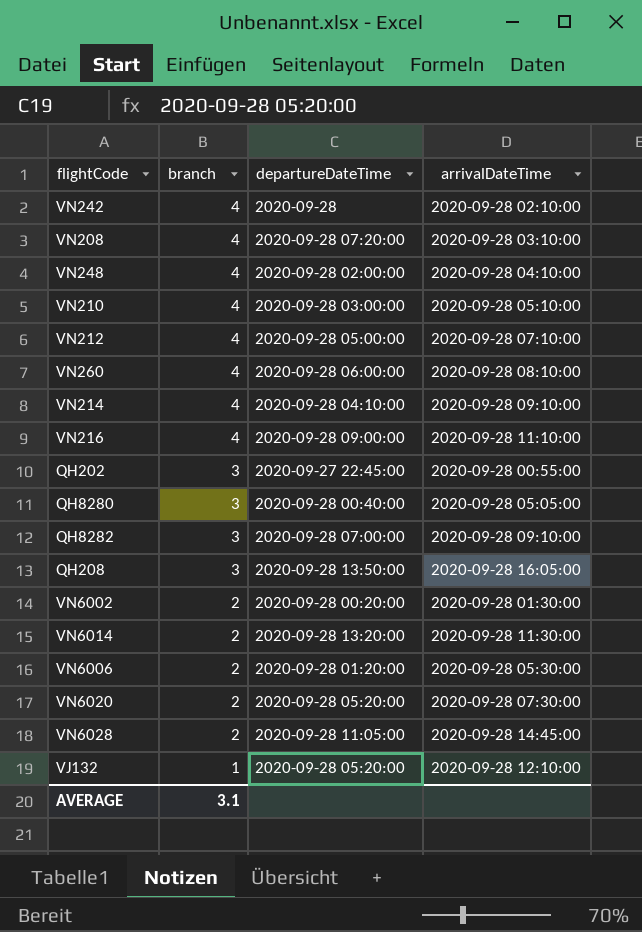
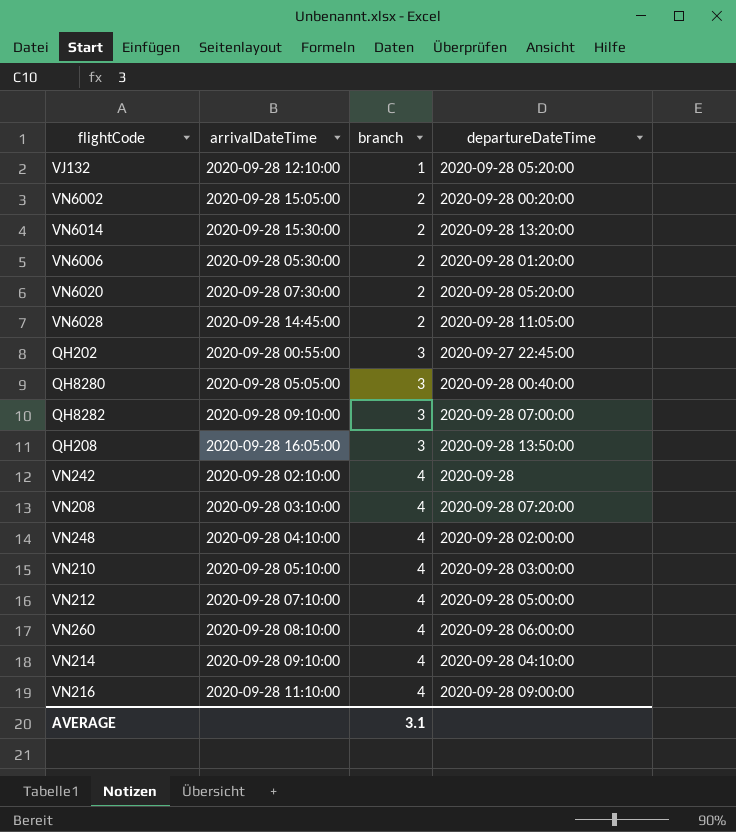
row order: branch descending -> branch ascending
column arrivalDateTime | position: 4 -> 2
VN6002 | arrivalDateTime: 2020-09-28 01:30:00 -> 2020-09-28 15:05:00
VN6014 | arrivalDateTime: 2020-09-28 11:30:00 -> 2020-09-28 15:30:00

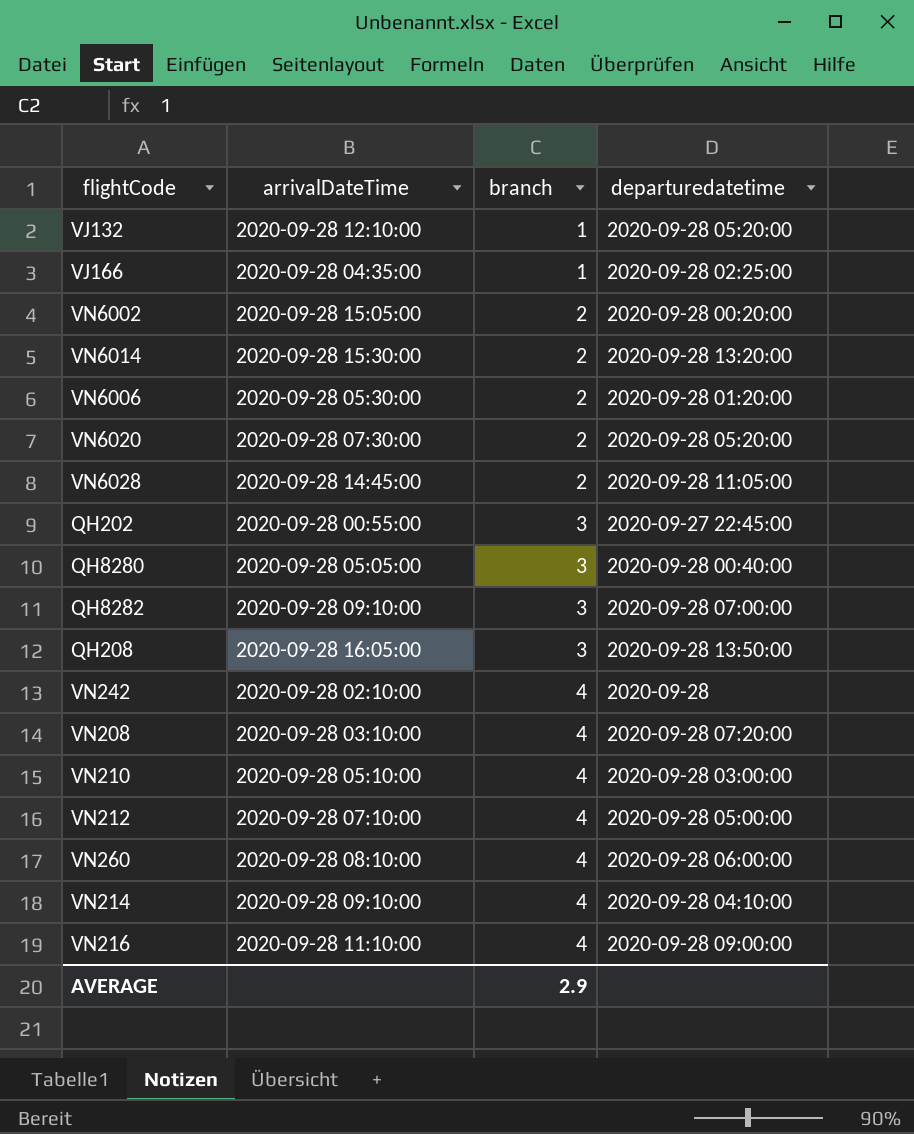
column name: departureDateTime -> departuredatetime
row VN248: 2020-09-28 04:10:00 | 4 | 2020-09-28 02:00:00 -> none
row VJ166: none -> 2020-09-28 04:35:00 | 1 | 2020-09-28 02:25:00
AVERAGE | branch: 3.1 -> 2.9

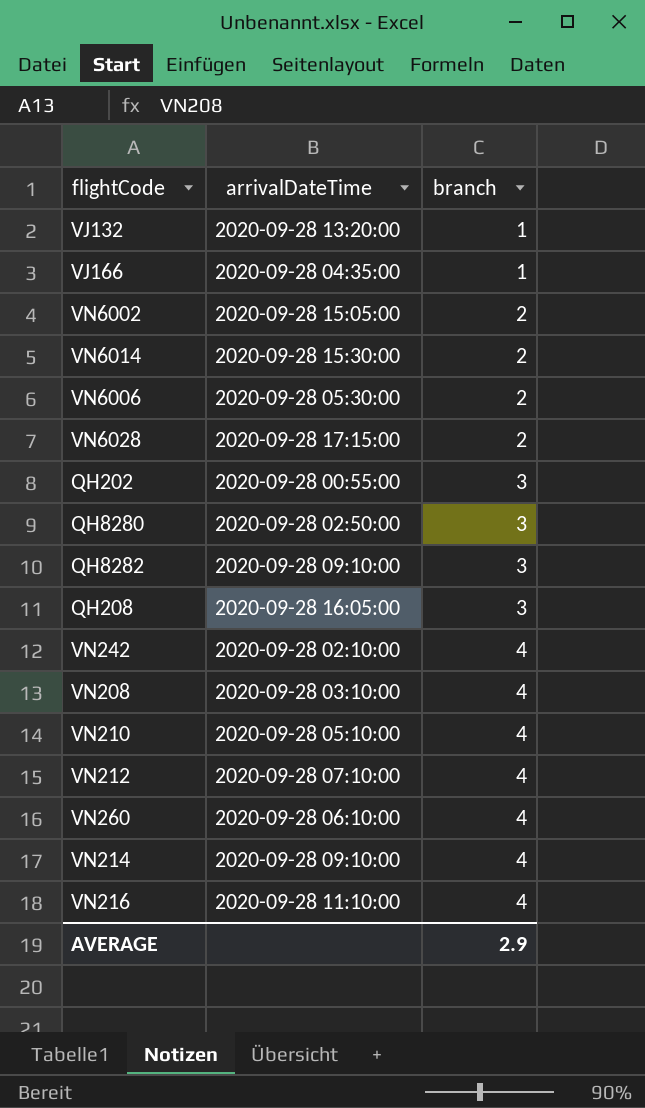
column departuredatetime | position: 4 -> none
row VN6020: 2020-09-28 07:30:00 | 2 | 2020-09-28 05:20:00 -> none
VJ132 | arrivalDateTime: 2020-09-28 12:10:00 -> 2020-09-28 13:20:00
VN6028 | arrivalDateTime: 2020-09-28 14:45:00 -> 2020-09-28 17:15:00
QH8280 | arrivalDateTime: 2020-09-28 05:05:00 -> 2020-09-28 02:50:00
VN260 | arrivalDateTime: 2020-09-28 08:10:00 -> 2020-09-28 06:10:00

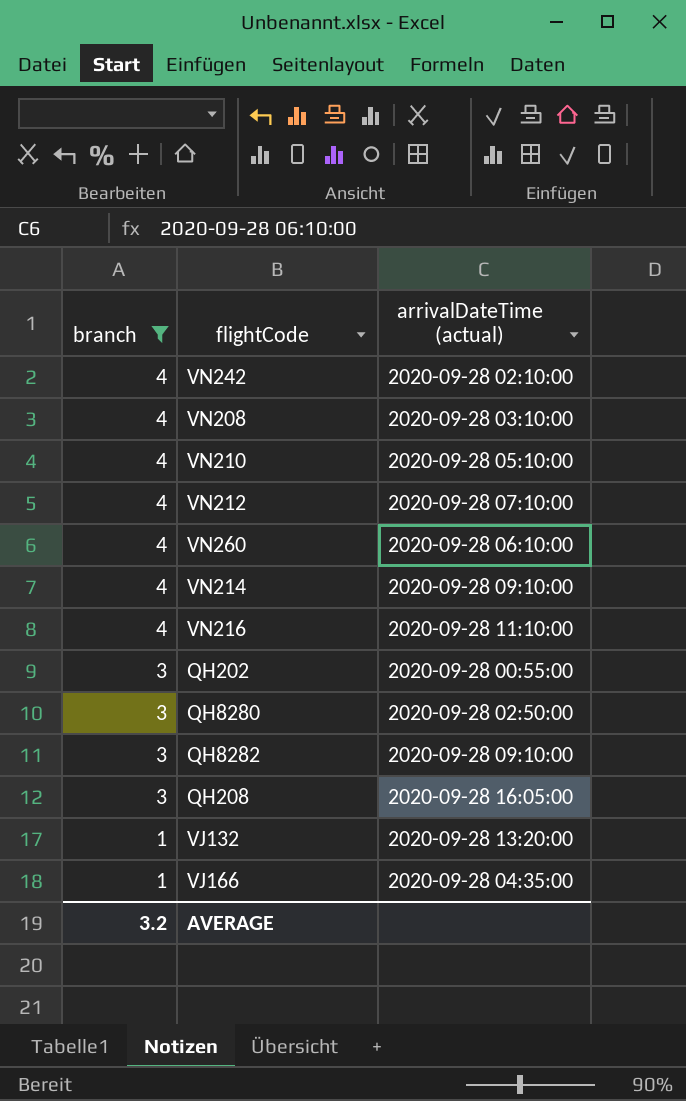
filter: none -> branch != 2
row order: branch ascending -> branch descending
column branch | position: 3 -> 1
column name: arrivalDateTime -> arrivalDateTime (actual)
AVERAGE | branch: 2.9 -> 3.2

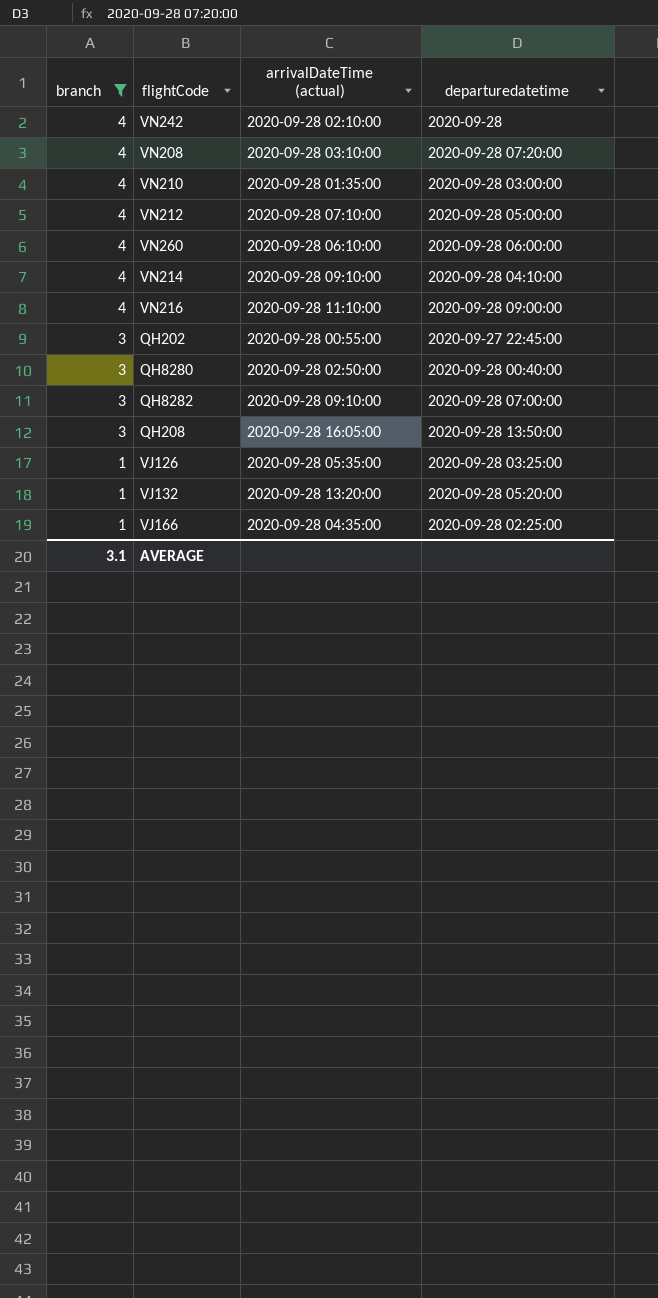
column departuredatetime | position: none -> 4
VN210 | arrivalDateTime (actual): 2020-09-28 05:10:00 -> 2020-09-28 01:35:00
row VJ126: none -> 1 | 2020-09-28 05:35:00 | 2020-09-28 03:25:00
AVERAGE | branch: 3.2 -> 3.1

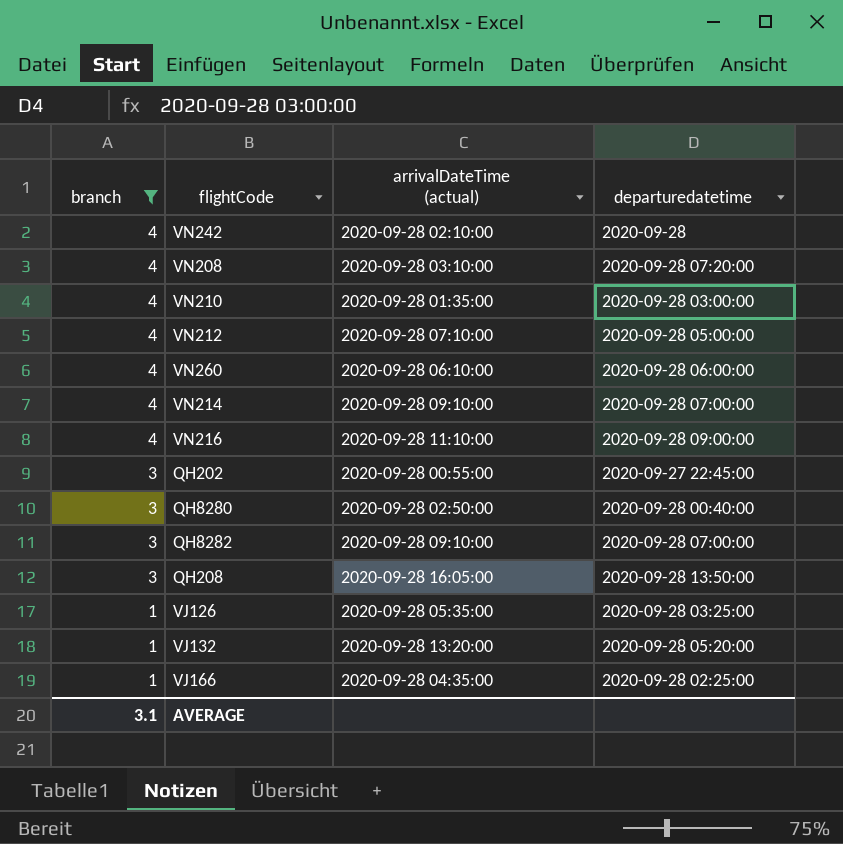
VN214 | departuredatetime: 2020-09-28 04:10:00 -> 2020-09-28 07:00:00

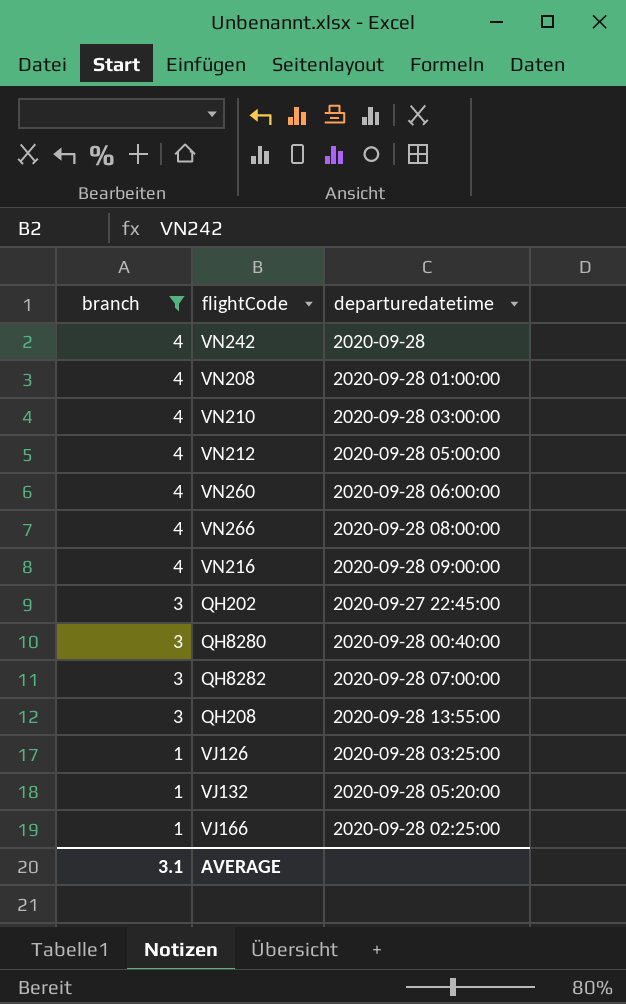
column arrivalDateTime (actual) | position: 3 -> none
row VN214: 4 | 2020-09-28 09:10:00 | 2020-09-28 07:00:00 -> none
VN208 | departuredatetime: 2020-09-28 07:20:00 -> 2020-09-28 01:00:00
row VN266: none -> 4 | 2020-09-28 08:00:00
QH208 | departuredatetime: 2020-09-28 13:50:00 -> 2020-09-28 13:55:00

